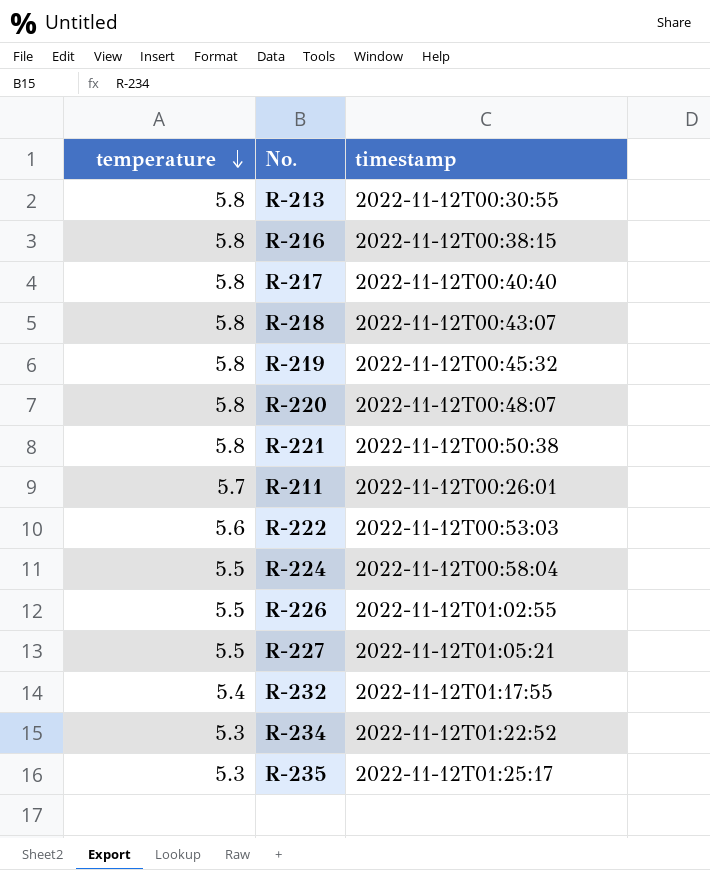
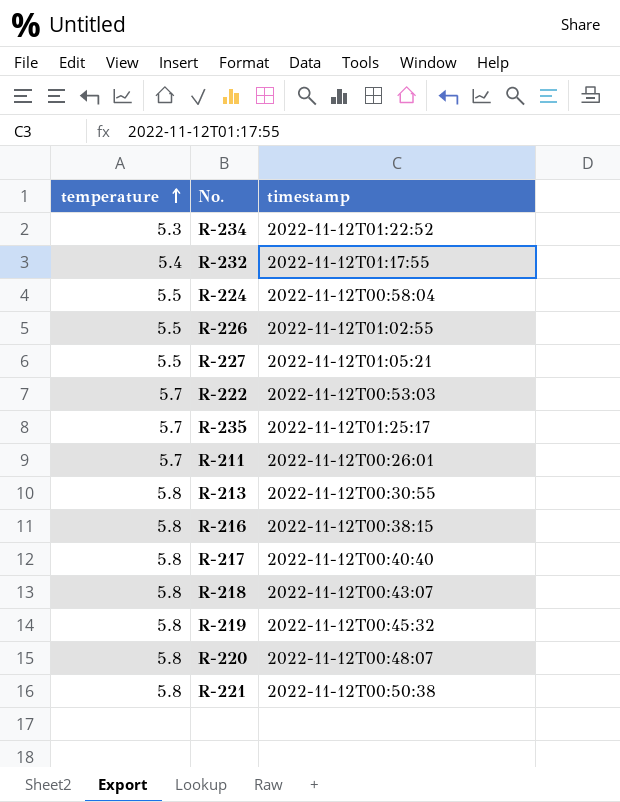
row order: temperature descending -> temperature ascending
R-222 | temperature: 5.6 -> 5.7
R-235 | temperature: 5.3 -> 5.7

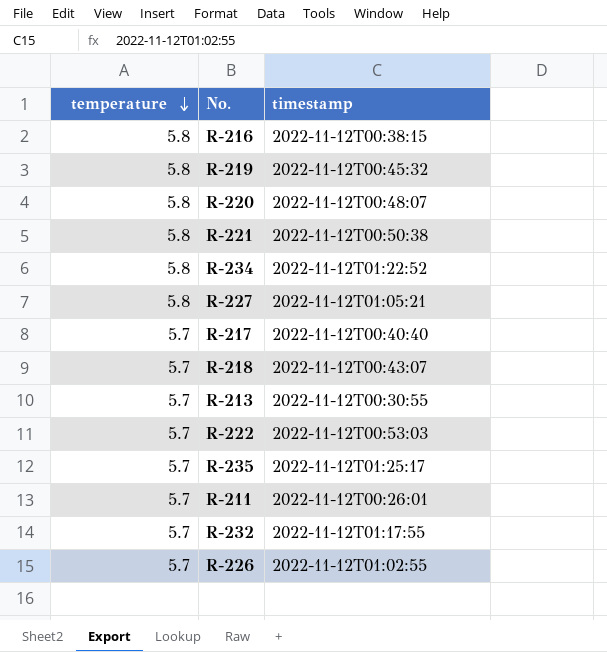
row order: temperature ascending -> temperature descending
row R-224: 5.5 | 2022-11-12T00:58:04 -> none
R-234 | temperature: 5.3 -> 5.8
R-227 | temperature: 5.5 -> 5.8
R-217 | temperature: 5.8 -> 5.7
R-218 | temperature: 5.8 -> 5.7
R-213 | temperature: 5.8 -> 5.7
R-232 | temperature: 5.4 -> 5.7
R-226 | temperature: 5.5 -> 5.7

